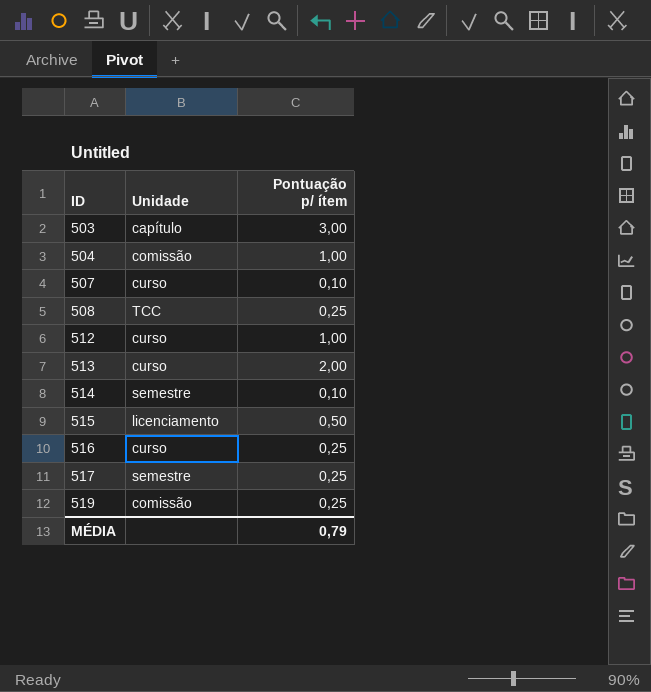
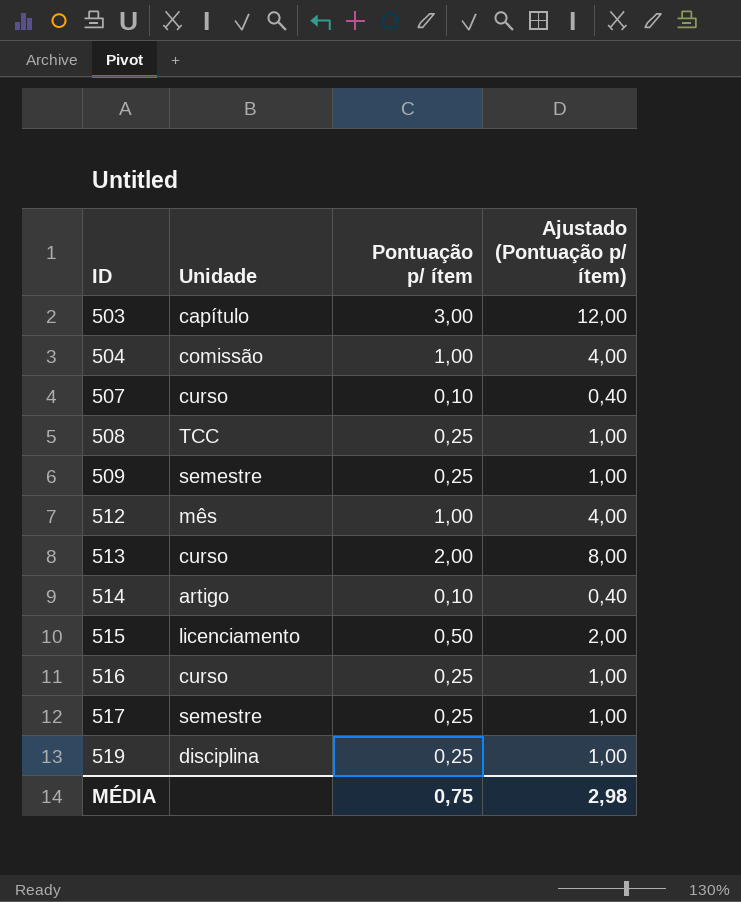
column Ajustado (Pontuação p/ ítem) | formula: none -> [Pontuação p/ ítem] * 4
row 509: none -> semestre | 0,25 | 1,00
512 | Unidade: curso -> mês
514 | Unidade: semestre -> artigo
519 | Unidade: comissão -> disciplina
MÉDIA | Pontuação p/ ítem: 0,79 -> 0,75

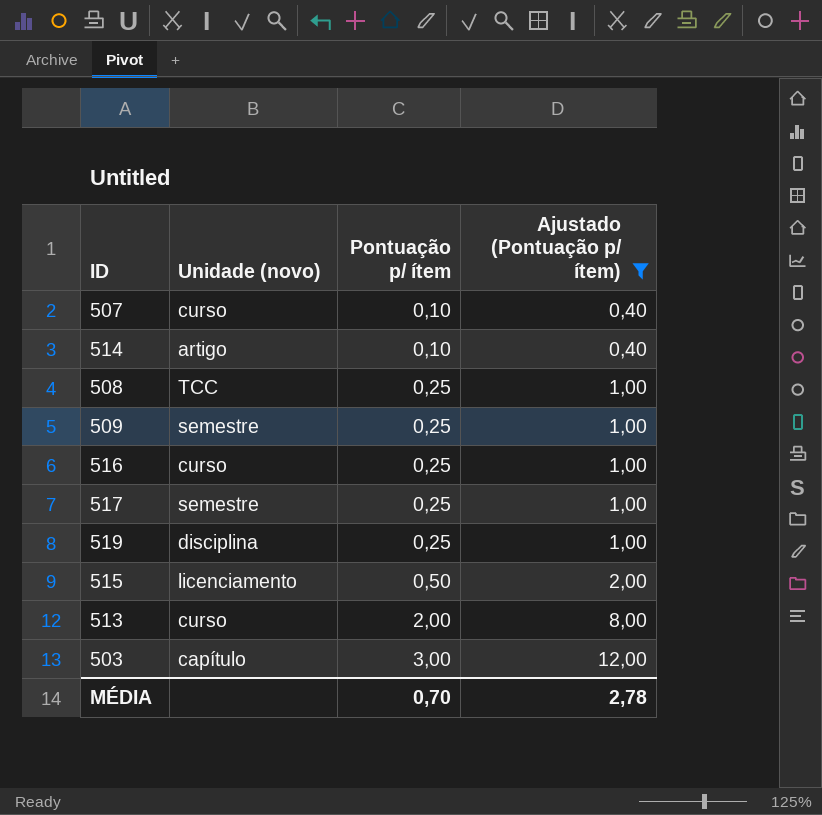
filter: none -> Ajustado (Pontuação p/ ítem) != 4,00
row order: ID ascending -> Pontuação p/ ítem ascending
column name: Unidade -> Unidade (novo)
MÉDIA | Pontuação p/ ítem: 0,75 -> 0,70
MÉDIA | Ajustado (Pontuação p/ ítem): 2,98 -> 2,78

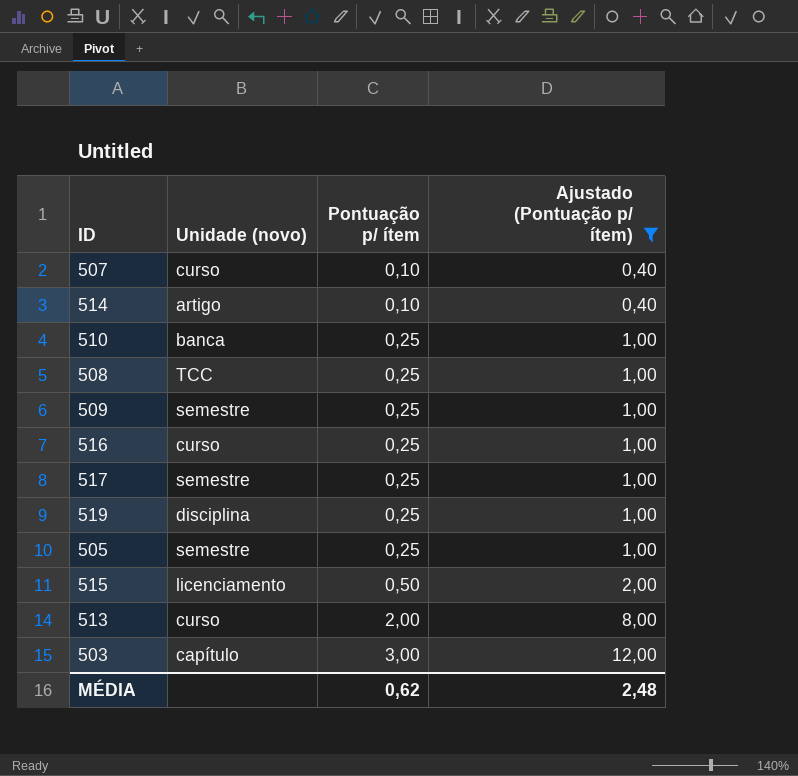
row 510: none -> banca | 0,25 | 1,00
row 505: none -> semestre | 0,25 | 1,00
MÉDIA | Pontuação p/ ítem: 0,70 -> 0,62
MÉDIA | Ajustado (Pontuação p/ ítem): 2,78 -> 2,48

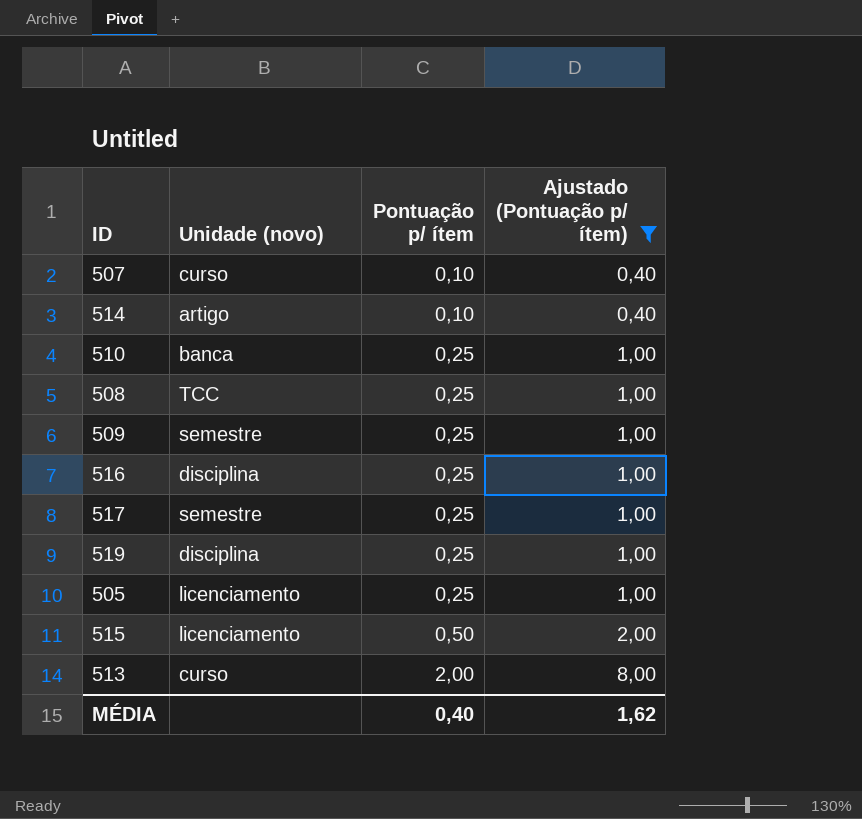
row 503: capítulo | 3,00 | 12,00 -> none
516 | Unidade (novo): curso -> disciplina
505 | Unidade (novo): semestre -> licenciamento
MÉDIA | Pontuação p/ ítem: 0,62 -> 0,40
MÉDIA | Ajustado (Pontuação p/ ítem): 2,48 -> 1,62

